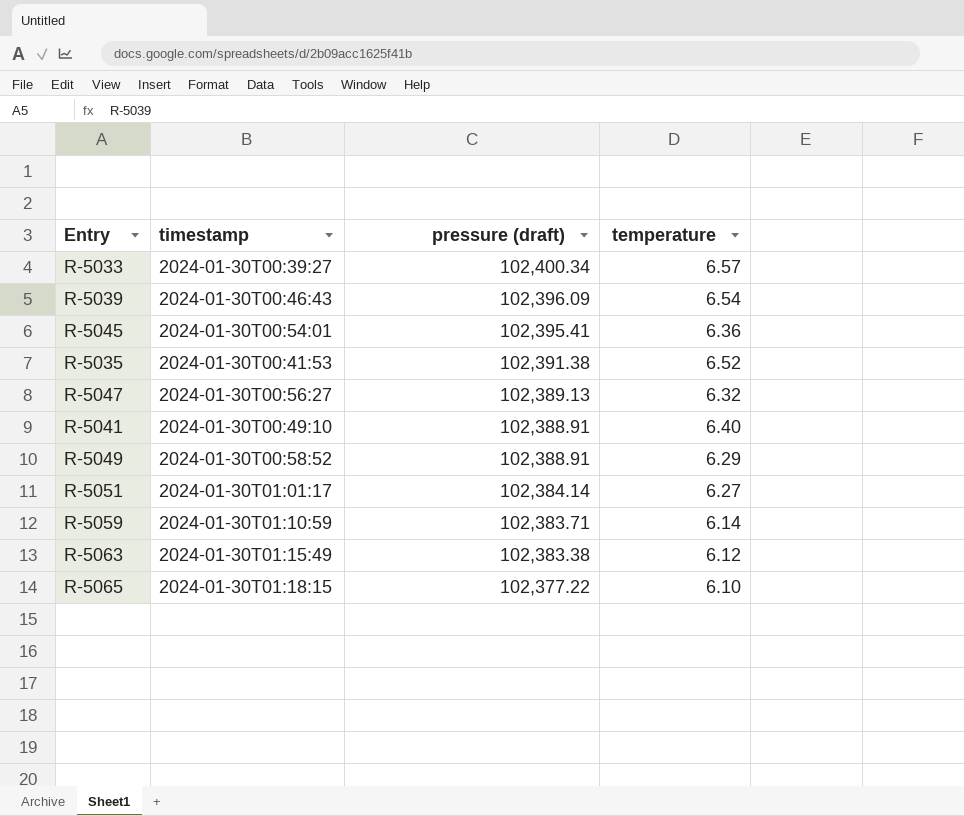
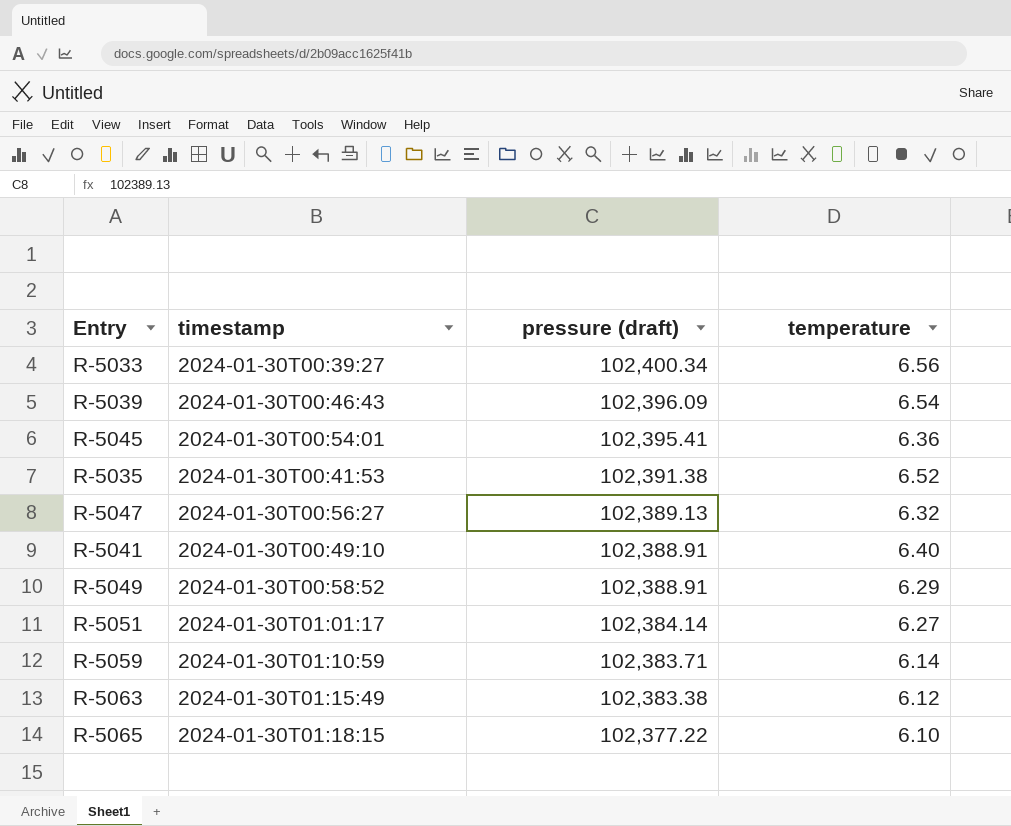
R-5033 | temperature: 6.57 -> 6.56

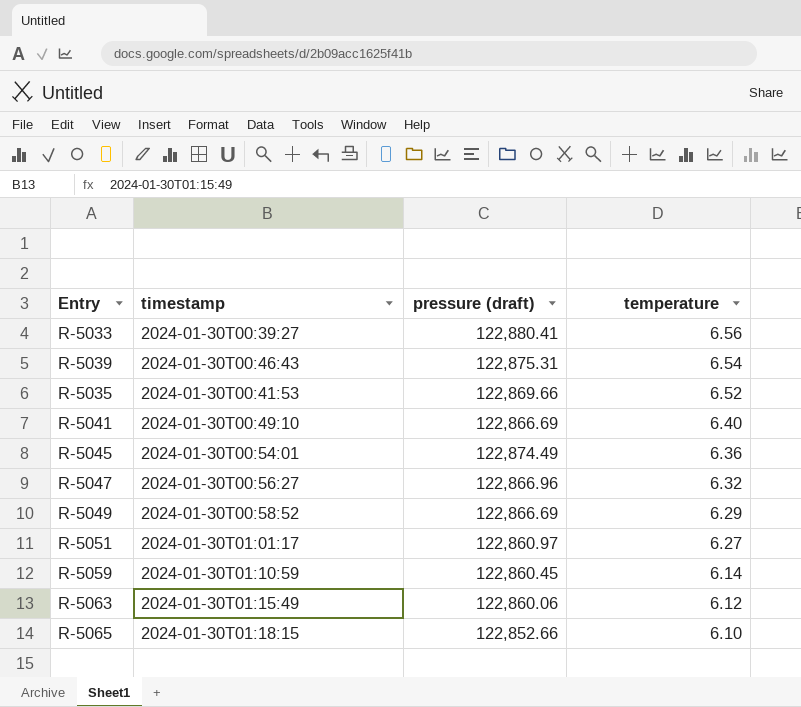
row order: pressure (draft) descending -> temperature descending
R-5033 | pressure (draft): 102,400.34 -> 122,880.41
R-5039 | pressure (draft): 102,396.09 -> 122,875.31
R-5035 | pressure (draft): 102,391.38 -> 122,869.66
R-5041 | pressure (draft): 102,388.91 -> 122,866.69
R-5045 | pressure (draft): 102,395.41 -> 122,874.49
R-5047 | pressure (draft): 102,389.13 -> 122,866.96
R-5049 | pressure (draft): 102,388.91 -> 122,866.69
R-5051 | pressure (draft): 102,384.14 -> 122,860.97
R-5059 | pressure (draft): 102,383.71 -> 122,860.45
R-5063 | pressure (draft): 102,383.38 -> 122,860.06
R-5065 | pressure (draft): 102,377.22 -> 122,852.66

